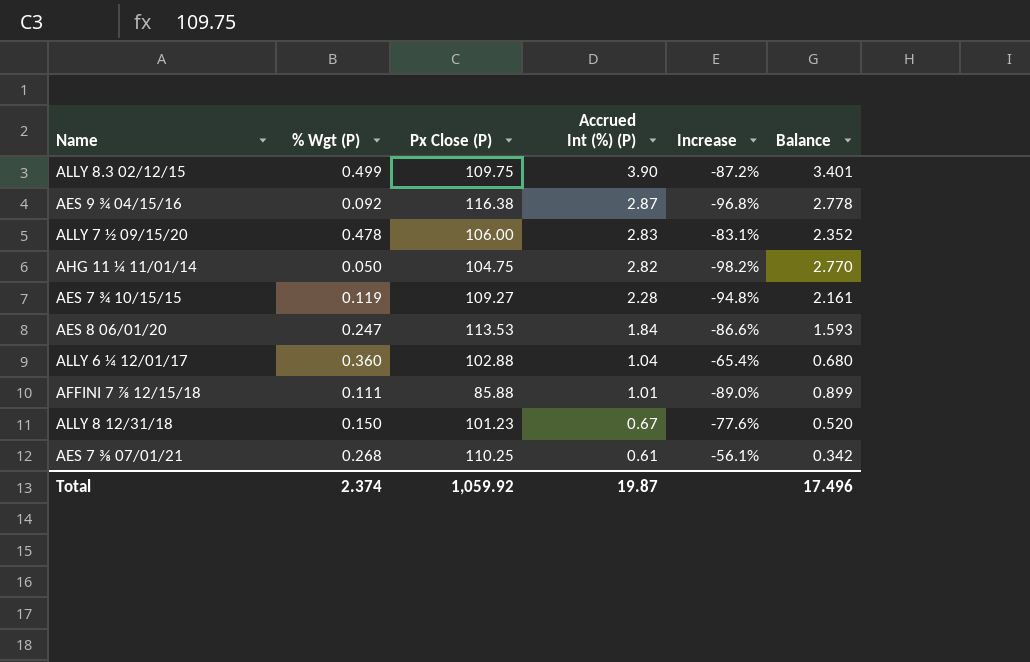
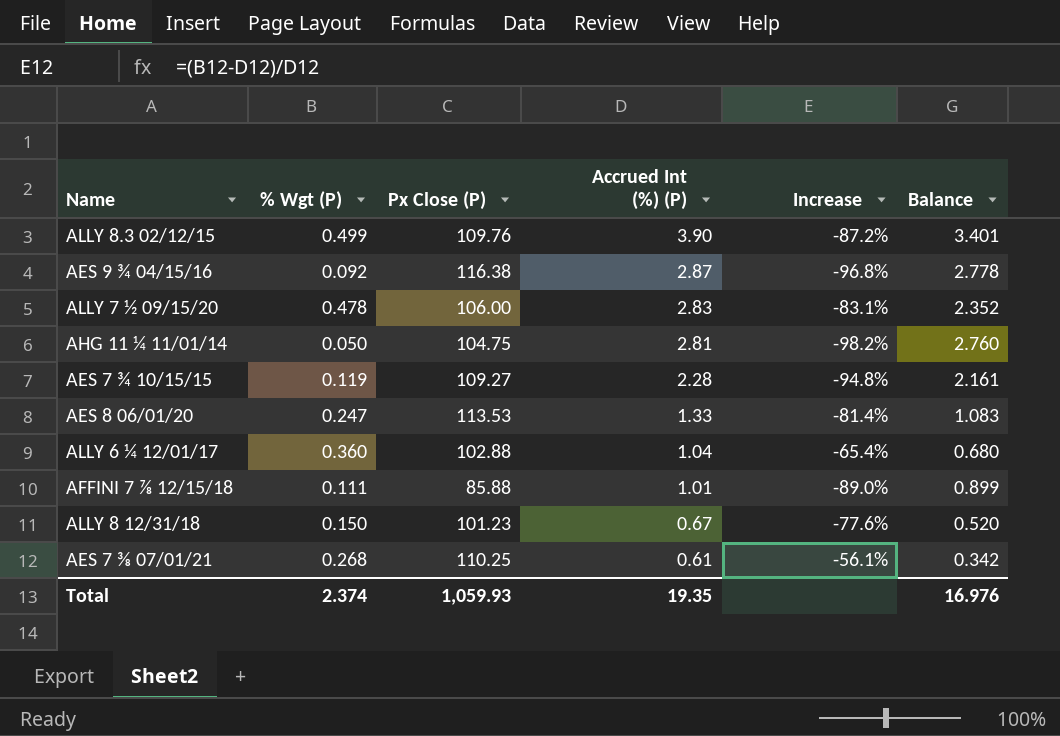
ALLY 8.3 02/12/15 | Px Close (P): 109.75 -> 109.76
AHG 11 ¼ 11/01/14 | Accrued Int (%) (P): 2.82 -> 2.81
AHG 11 ¼ 11/01/14 | Balance: 2.770 -> 2.760
AES 8 06/01/20 | Accrued Int (%) (P): 1.84 -> 1.33
AES 8 06/01/20 | Increase: -86.6% -> -81.4%
AES 8 06/01/20 | Balance: 1.593 -> 1.083
Total | Px Close (P): 1,059.92 -> 1,059.93
Total | Accrued Int (%) (P): 19.87 -> 19.35
Total | Balance: 17.496 -> 16.976

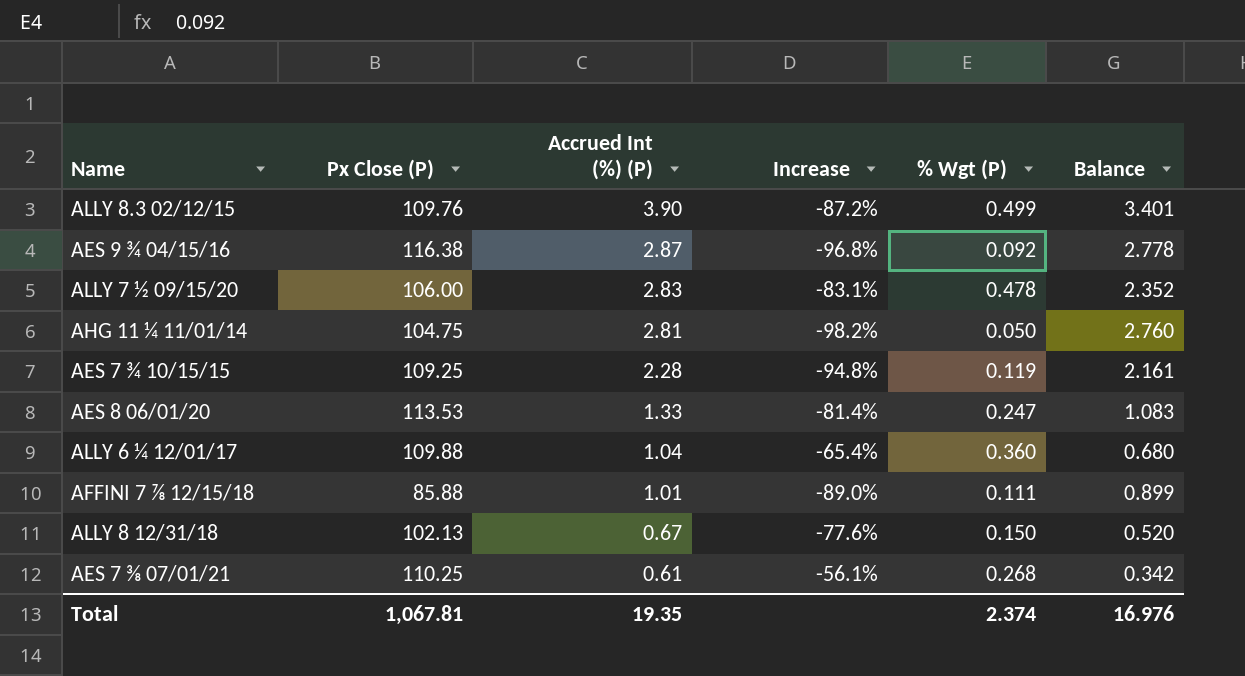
column % Wgt (P) | position: 2 -> 5
AES 7 ¾ 10/15/15 | Px Close (P): 109.27 -> 109.25
ALLY 6 ¼ 12/01/17 | Px Close (P): 102.88 -> 109.88
ALLY 8 12/31/18 | Px Close (P): 101.23 -> 102.13
Total | Px Close (P): 1,059.93 -> 1,067.81

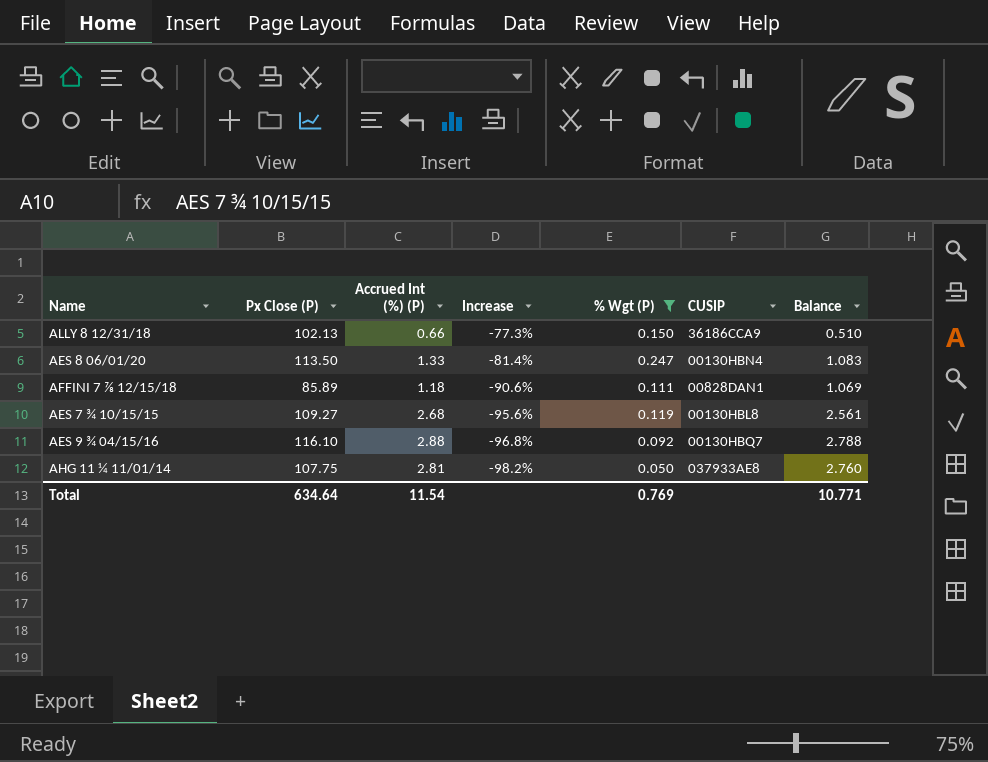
filter: none -> % Wgt (P) <= 0.247
row order: Accrued Int (%) (P) descending -> Increase descending
column CUSIP | position: none -> 6
ALLY 8 12/31/18 | Accrued Int (%) (P): 0.67 -> 0.66
ALLY 8 12/31/18 | Increase: -77.6% -> -77.3%
ALLY 8 12/31/18 | Balance: 0.520 -> 0.510
AES 8 06/01/20 | Px Close (P): 113.53 -> 113.50
AFFINI 7 ⅞ 12/15/18 | Px Close (P): 85.88 -> 85.89
AFFINI 7 ⅞ 12/15/18 | Accrued Int (%) (P): 1.01 -> 1.18
AFFINI 7 ⅞ 12/15/18 | Increase: -89.0% -> -90.6%
AFFINI 7 ⅞ 12/15/18 | Balance: 0.899 -> 1.069
AES 7 ¾ 10/15/15 | Px Close (P): 109.25 -> 109.27
AES 7 ¾ 10/15/15 | Accrued Int (%) (P): 2.28 -> 2.68
AES 7 ¾ 10/15/15 | Increase: -94.8% -> -95.6%
AES 7 ¾ 10/15/15 | Balance: 2.161 -> 2.561
AES 9 ¾ 04/15/16 | Px Close (P): 116.38 -> 116.10
AES 9 ¾ 04/15/16 | Accrued Int (%) (P): 2.87 -> 2.88
AES 9 ¾ 04/15/16 | Balance: 2.778 -> 2.788
AHG 11 ¼ 11/01/14 | Px Close (P): 104.75 -> 107.75
Total | Px Close (P): 1,067.81 -> 634.64
Total | Accrued Int (%) (P): 19.35 -> 11.54
Total | % Wgt (P): 2.374 -> 0.769
Total | Balance: 16.976 -> 10.771

